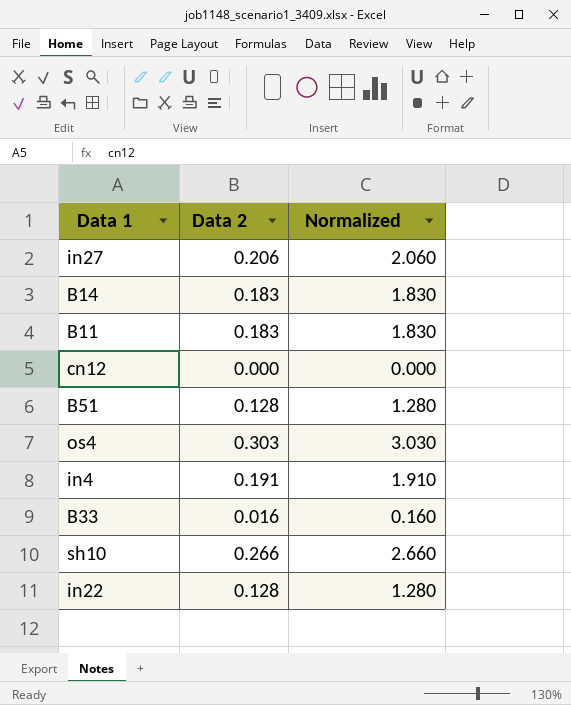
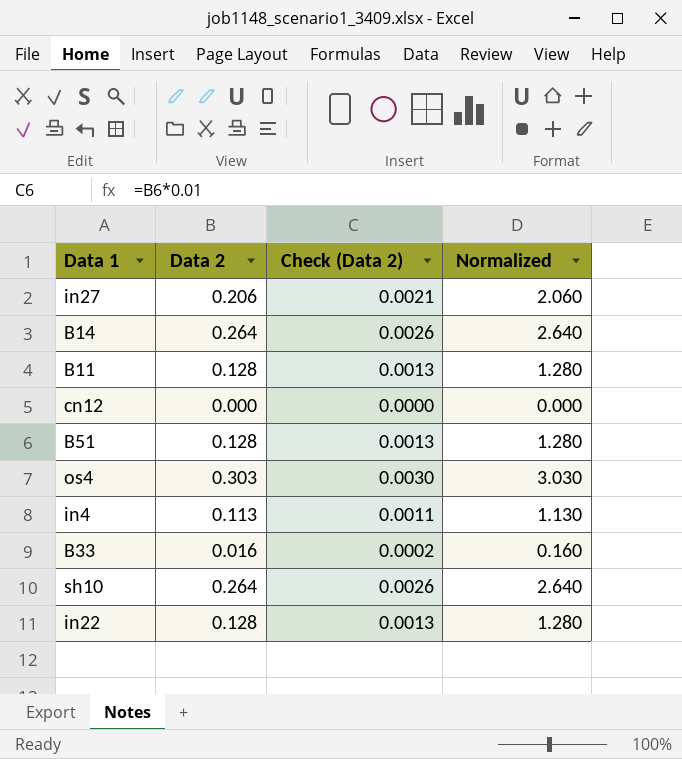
column Check (Data 2) | formula: none -> [Data 2] * 0.01
B14 | Data 2: 0.183 -> 0.264
B14 | Normalized: 1.830 -> 2.640
B11 | Data 2: 0.183 -> 0.128
B11 | Normalized: 1.830 -> 1.280
in4 | Data 2: 0.191 -> 0.113
in4 | Normalized: 1.910 -> 1.130
sh10 | Data 2: 0.266 -> 0.264
sh10 | Normalized: 2.660 -> 2.640

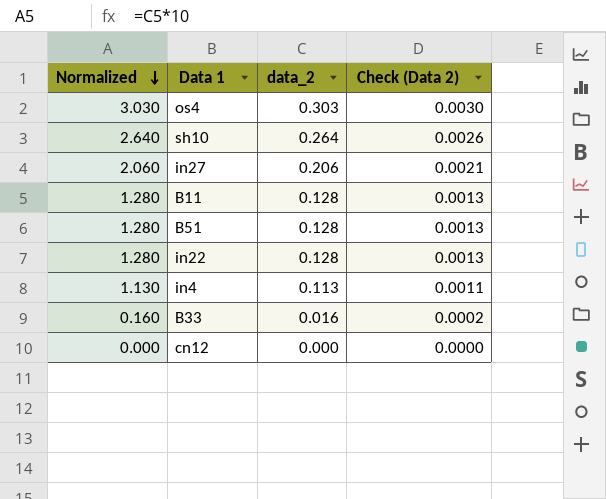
row order: none -> Normalized descending
column Normalized | position: 4 -> 1
column name: Data 2 -> data_2
row B14: 0.264 | 0.0026 | 2.640 -> none

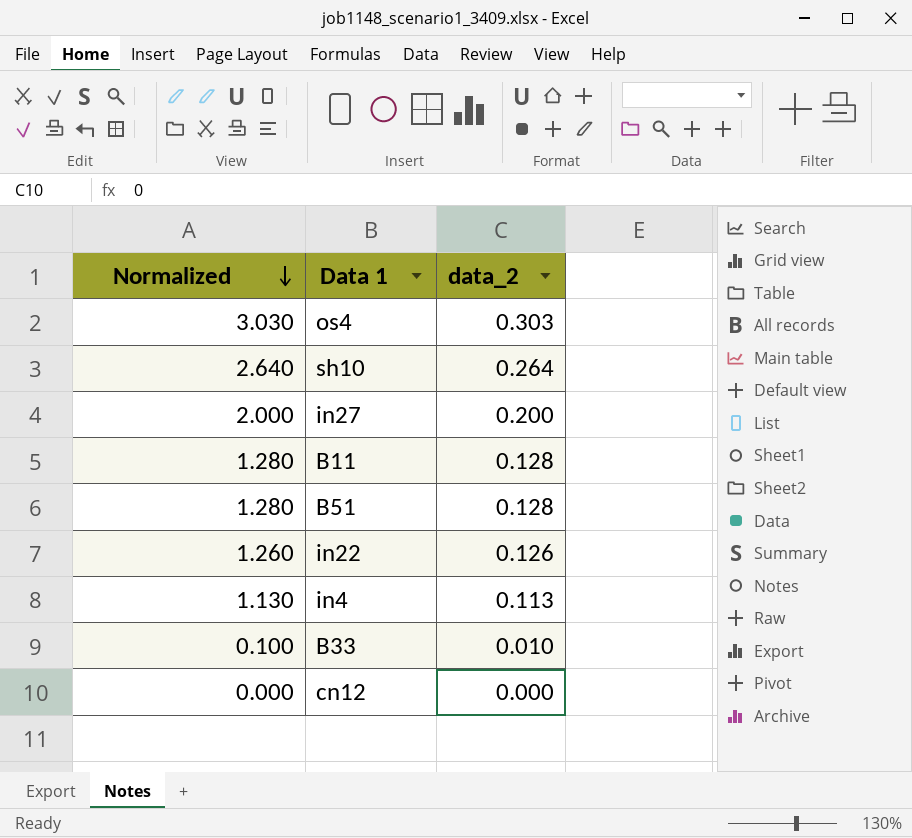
column Check (Data 2) | formula: [data_2] * 0.01 -> none
in27 | Normalized: 2.060 -> 2.000
in27 | data_2: 0.206 -> 0.200
in22 | Normalized: 1.280 -> 1.260
in22 | data_2: 0.128 -> 0.126
B33 | Normalized: 0.160 -> 0.100
B33 | data_2: 0.016 -> 0.010

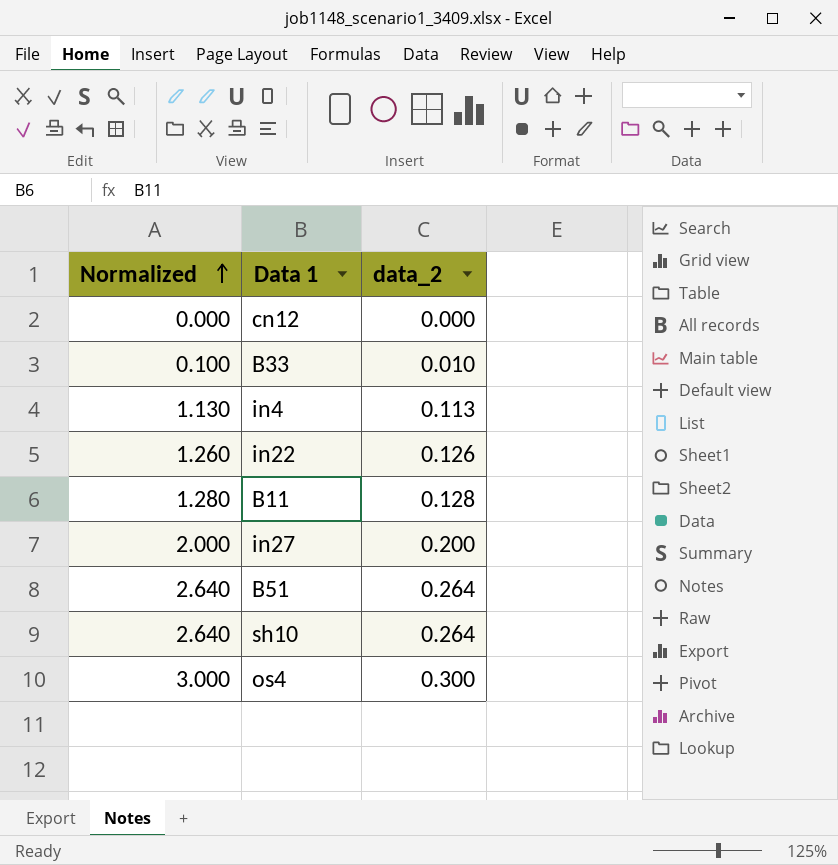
row order: Normalized descending -> Normalized ascending
B51 | Normalized: 1.280 -> 2.640
B51 | data_2: 0.128 -> 0.264
os4 | Normalized: 3.030 -> 3.000
os4 | data_2: 0.303 -> 0.300

